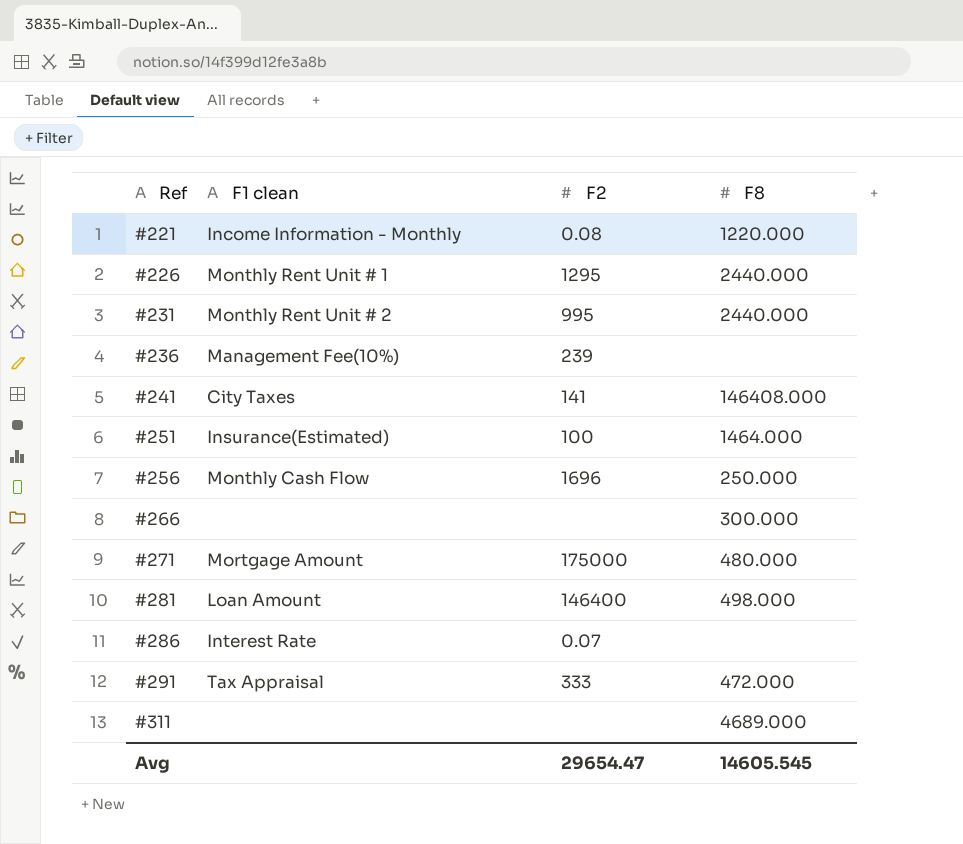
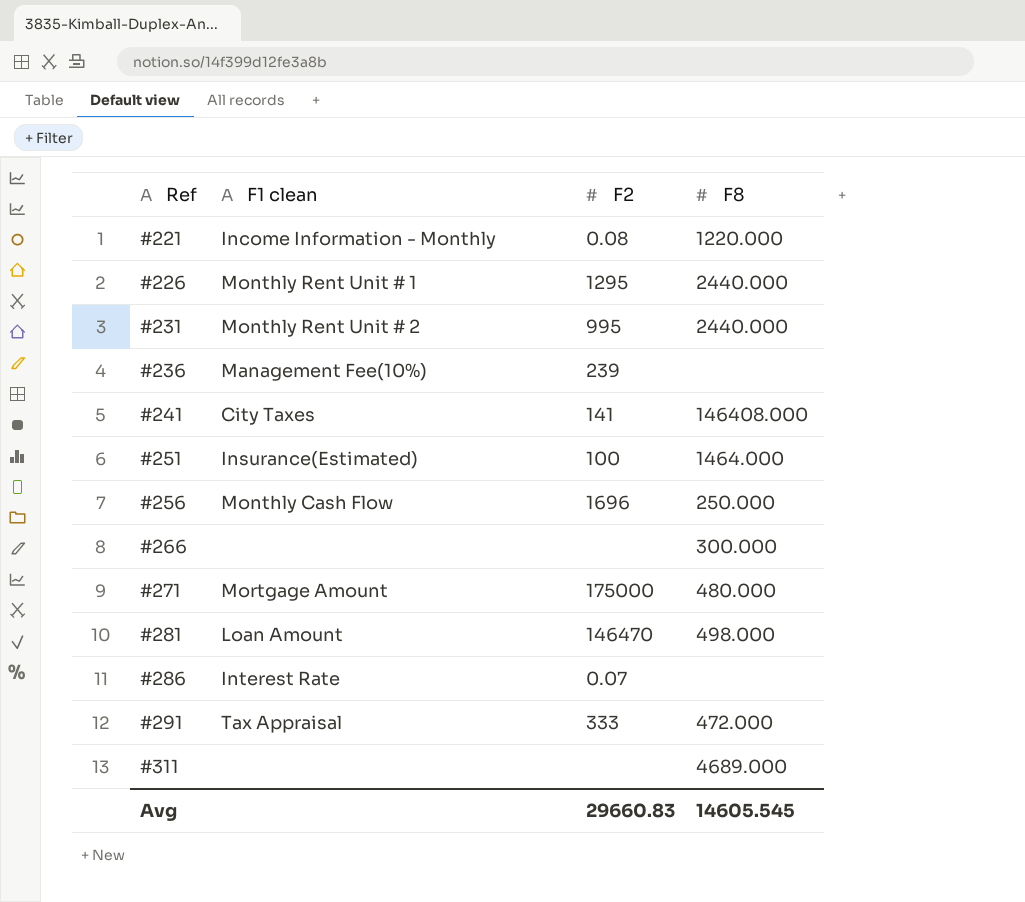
#281 | F2: 146400 -> 146470
Avg | F2: 29654.47 -> 29660.83

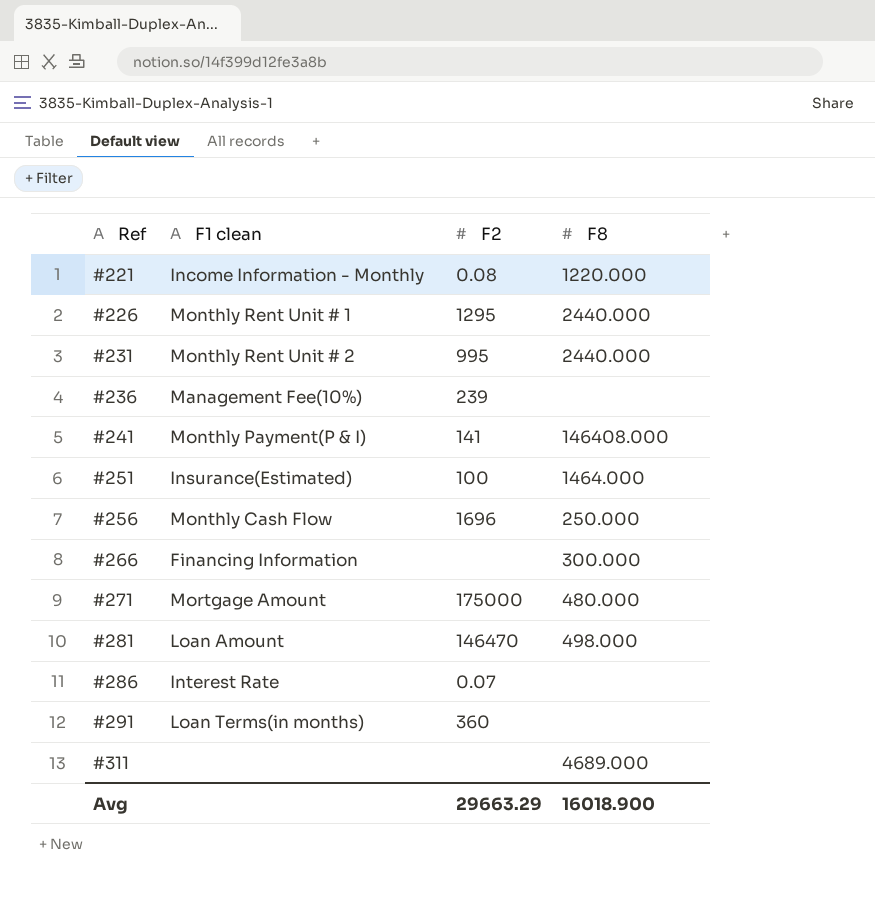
#241 | F1 clean: City Taxes -> Monthly Payment(P & I)
#266 | F1 clean: none -> Financing Information
#291 | F1 clean: Tax Appraisal -> Loan Terms(in months)
#291 | F2: 333 -> 360
#291 | F8: 472.000 -> none
Avg | F2: 29660.83 -> 29663.29
Avg | F8: 14605.545 -> 16018.900

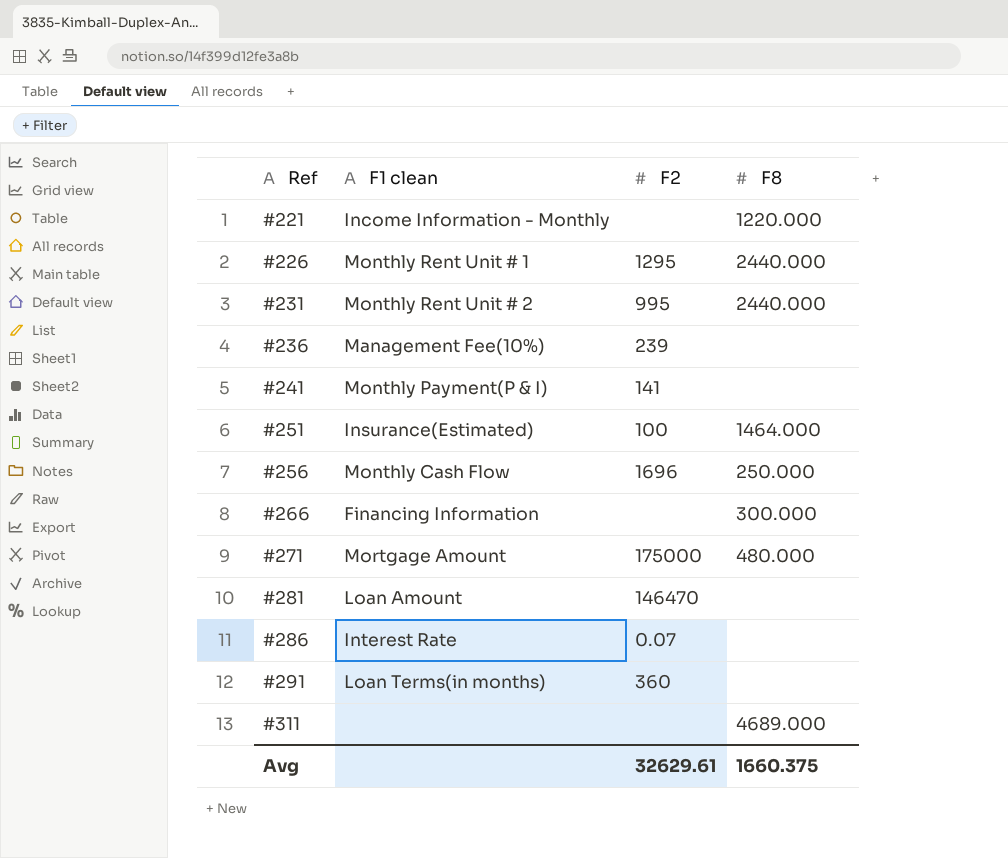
#221 | F2: 0.08 -> none
#241 | F8: 146408.000 -> none
#281 | F8: 498.000 -> none
Avg | F2: 29663.29 -> 32629.61
Avg | F8: 16018.900 -> 1660.375

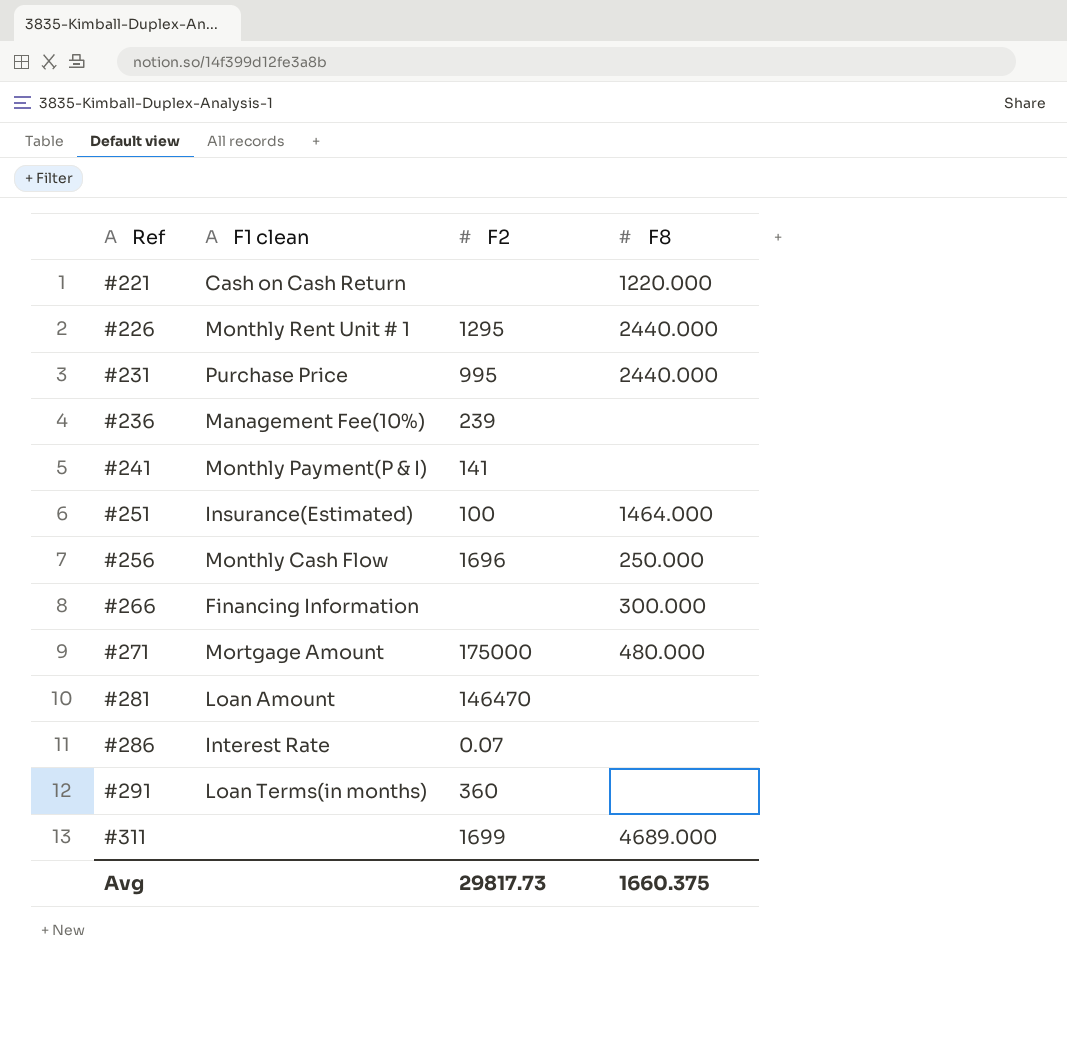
#221 | F1 clean: Income Information - Monthly -> Cash on Cash Return
#231 | F1 clean: Monthly Rent Unit # 2 -> Purchase Price
#311 | F2: none -> 1699
Avg | F2: 32629.61 -> 29817.73

